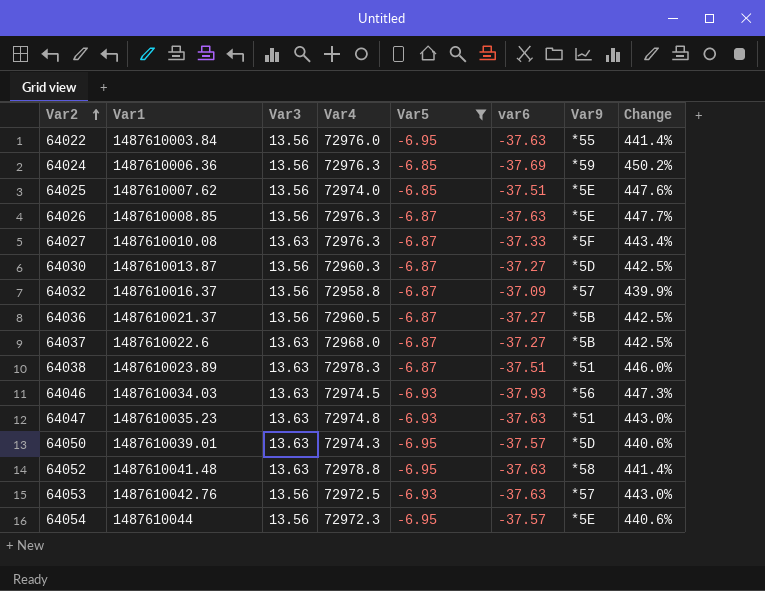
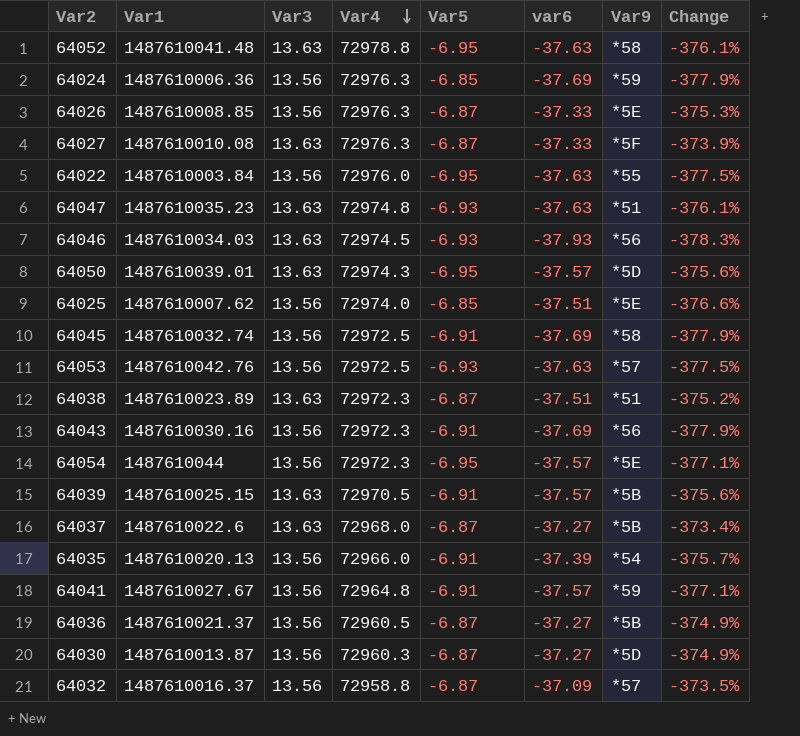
filter: Var5 != -6.91 -> none
row order: Var2 ascending -> Var4 descending
column Change | formula: ([var6] - [Var5]) / [Var5] -> ([var6] - [Var3]) / [Var3]
64026 | var6: -37.63 -> -37.33
64038 | Var4: 72978.3 -> 72972.3

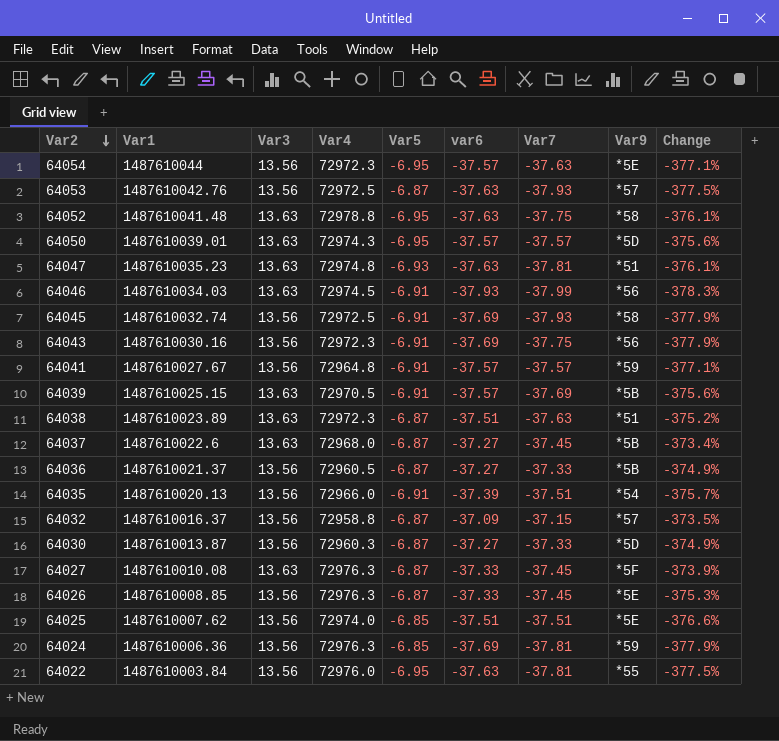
row order: Var4 descending -> Var2 descending
column Var7 | position: none -> 7
64053 | Var5: -6.93 -> -6.87
64046 | Var5: -6.93 -> -6.91

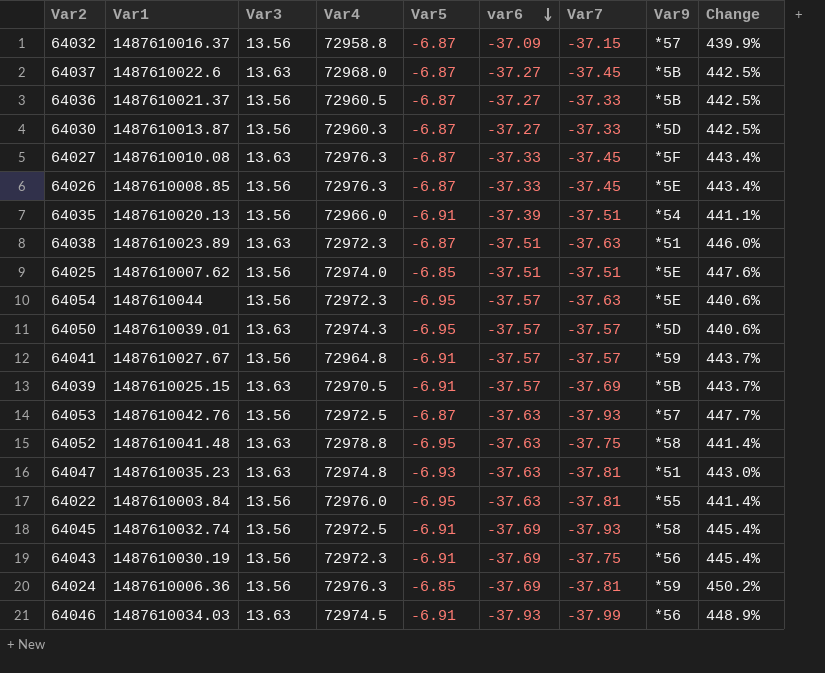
row order: Var2 descending -> var6 descending
column Change | formula: ([var6] - [Var3]) / [Var3] -> ([var6] - [Var5]) / [Var5]
64043 | Var1: 1487610030.16 -> 1487610030.19

